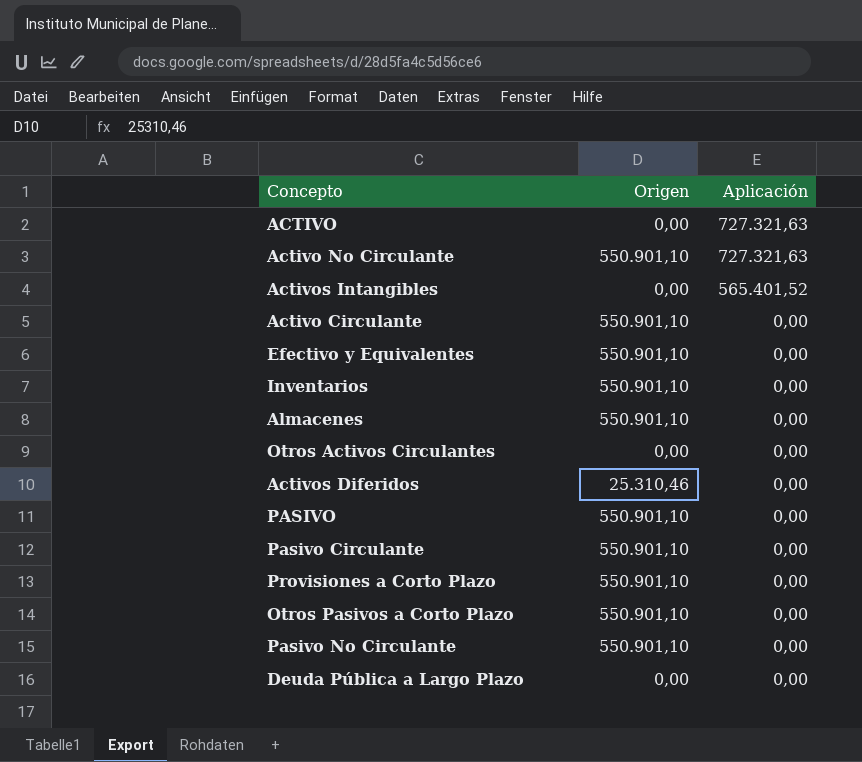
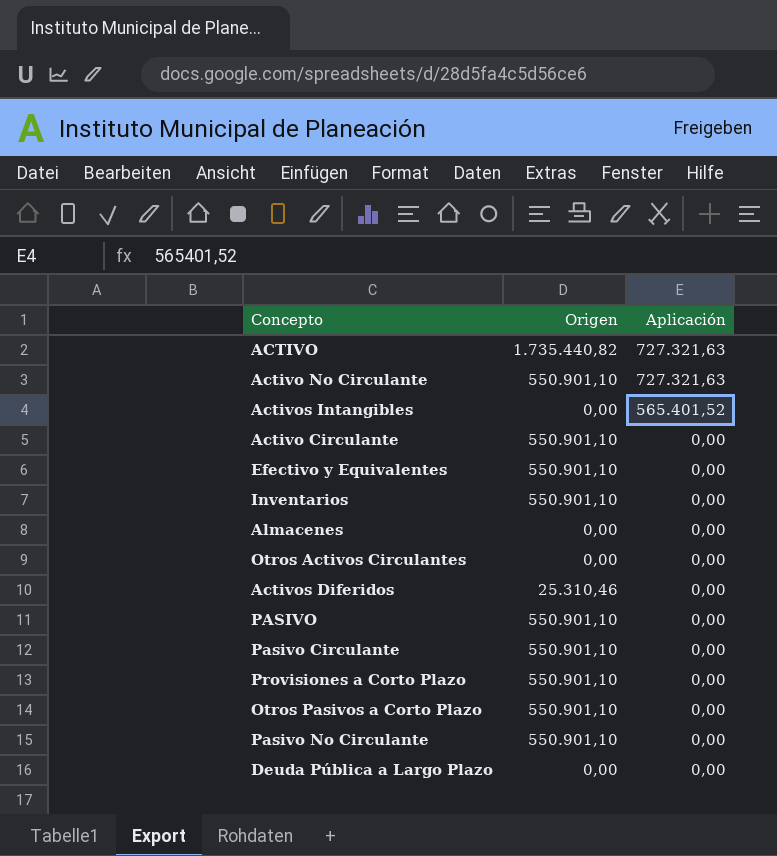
ACTIVO | Origen: 0,00 -> 1.735.440,82
Almacenes | Origen: 550.901,10 -> 0,00

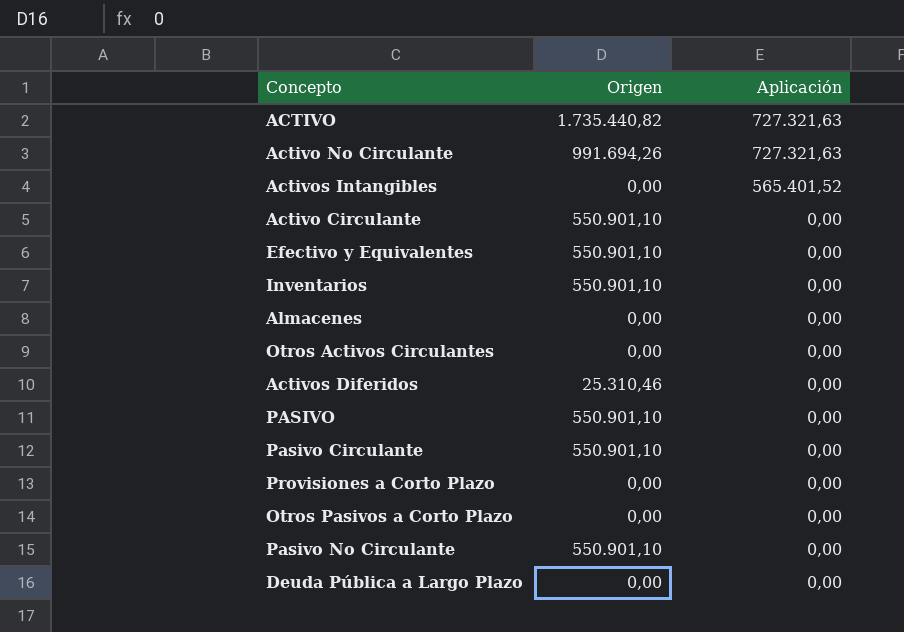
Activo No Circulante | Origen: 550.901,10 -> 991.694,26
Provisiones a Corto Plazo | Origen: 550.901,10 -> 0,00
Otros Pasivos a Corto Plazo | Origen: 550.901,10 -> 0,00

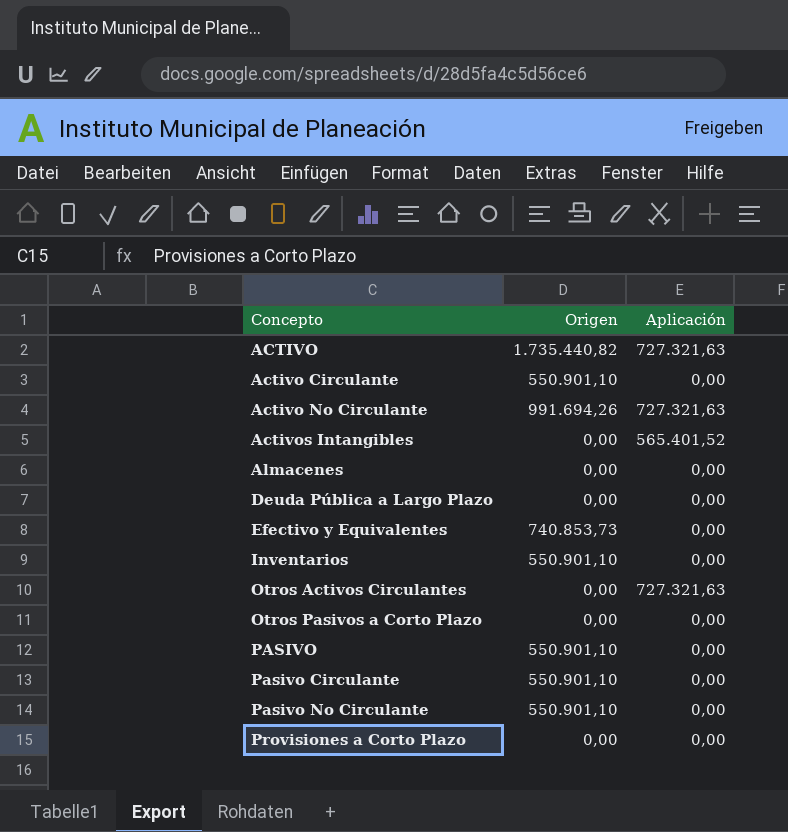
row order: Aplicación descending -> Concepto ascending
row Activos Diferidos: 25.310,46 | 0,00 -> none
Efectivo y Equivalentes | Origen: 550.901,10 -> 740.853,73
Otros Activos Circulantes | Aplicación: 0,00 -> 727.321,63

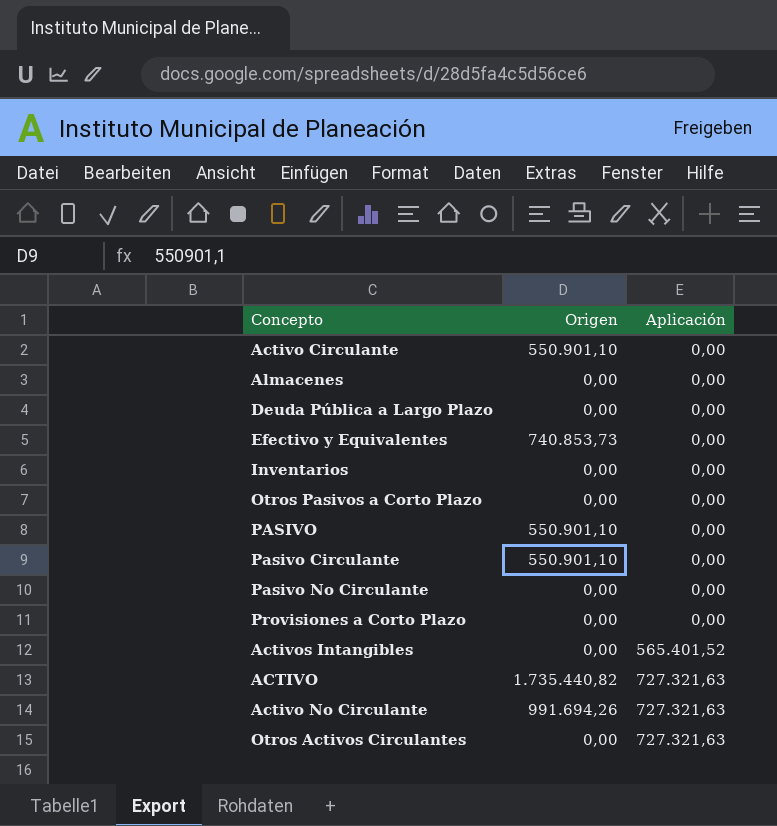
row order: Concepto ascending -> Aplicación ascending
Inventarios | Origen: 550.901,10 -> 0,00
Pasivo No Circulante | Origen: 550.901,10 -> 0,00

